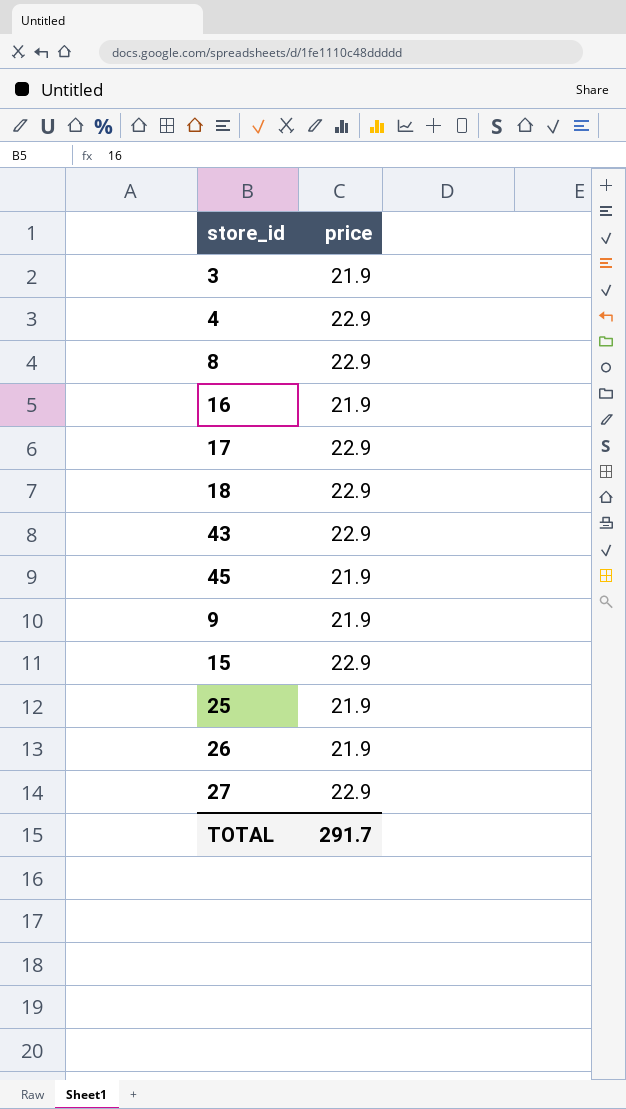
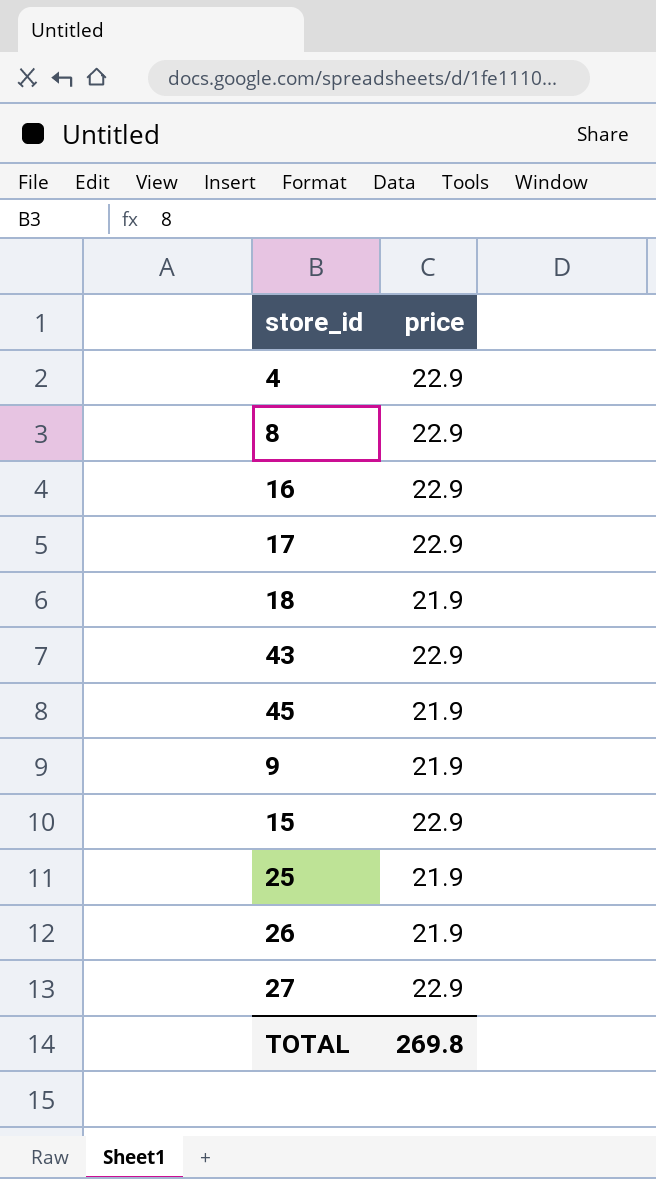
row 3: 21.9 -> none
16 | price: 21.9 -> 22.9
18 | price: 22.9 -> 21.9
TOTAL | price: 291.7 -> 269.8

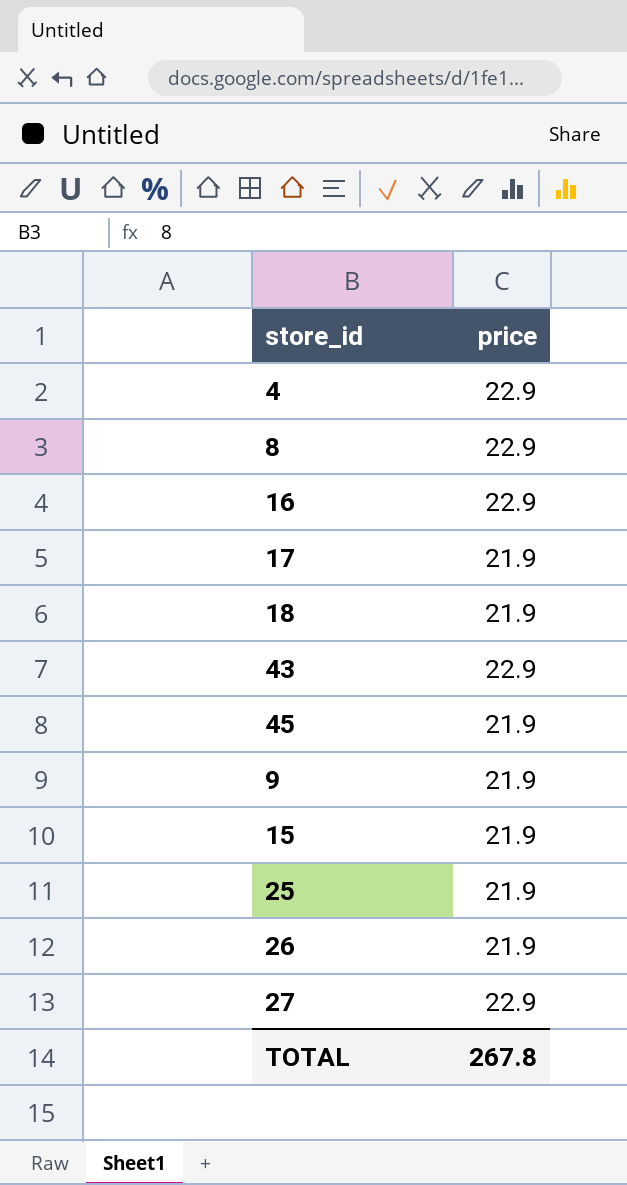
17 | price: 22.9 -> 21.9
15 | price: 22.9 -> 21.9
TOTAL | price: 269.8 -> 267.8

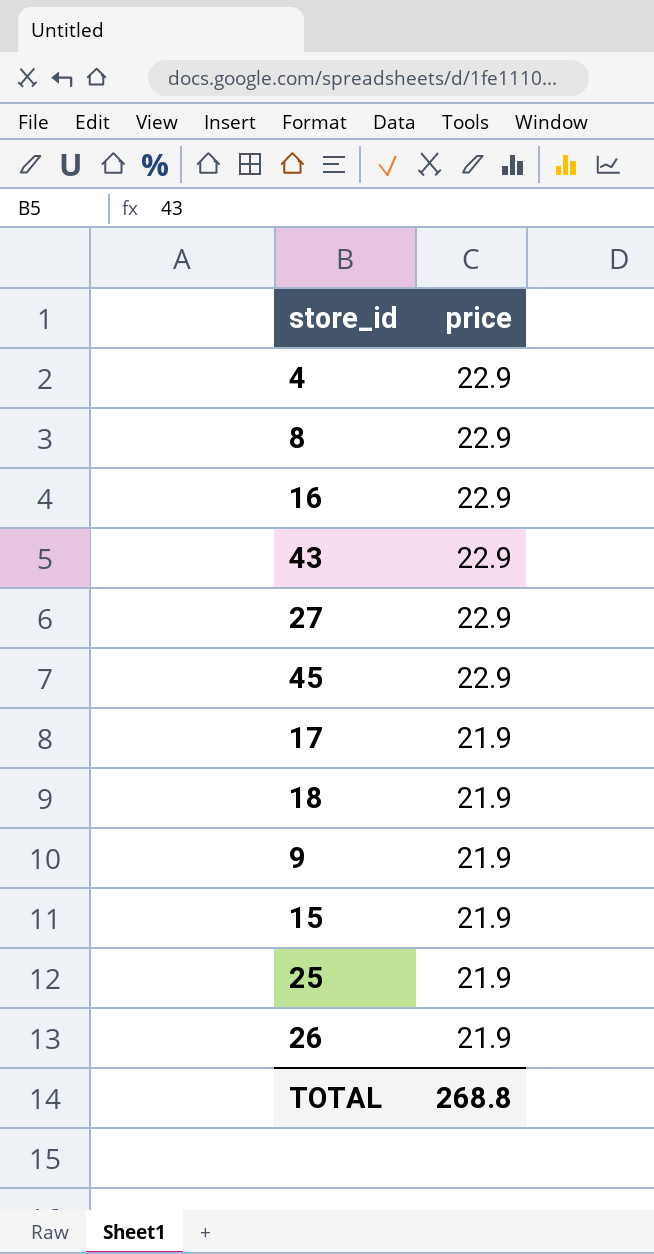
row order: none -> price descending
45 | price: 21.9 -> 22.9
TOTAL | price: 267.8 -> 268.8

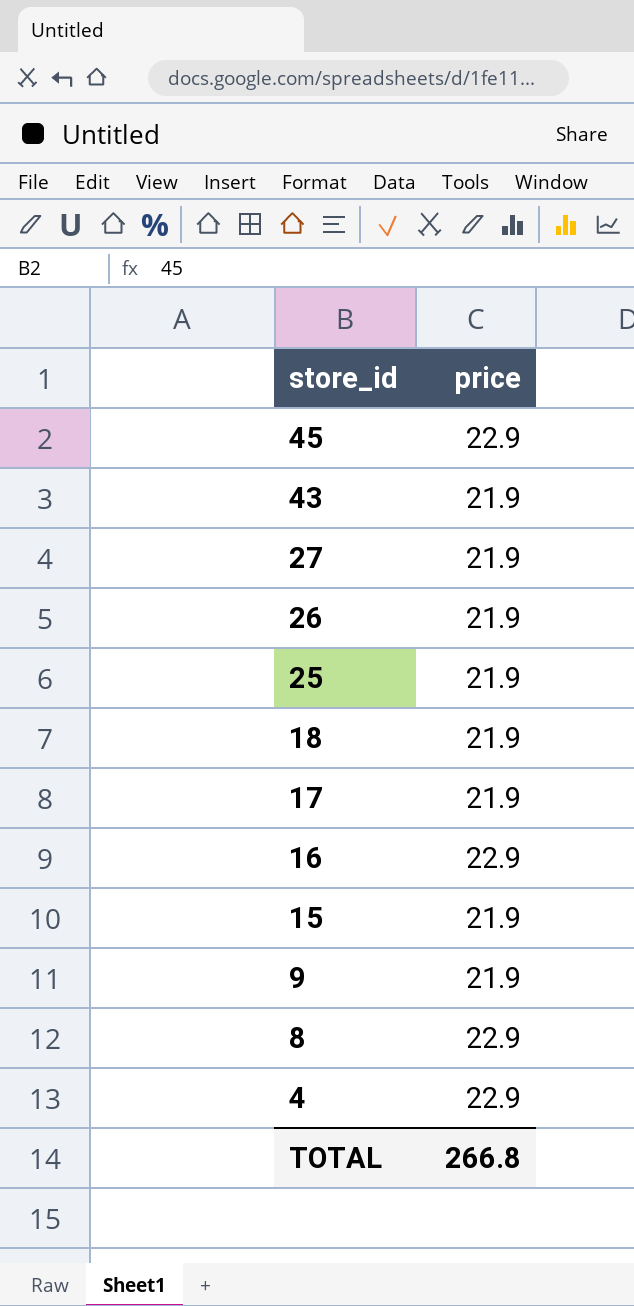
row order: price descending -> store_id descending
43 | price: 22.9 -> 21.9
27 | price: 22.9 -> 21.9
TOTAL | price: 268.8 -> 266.8

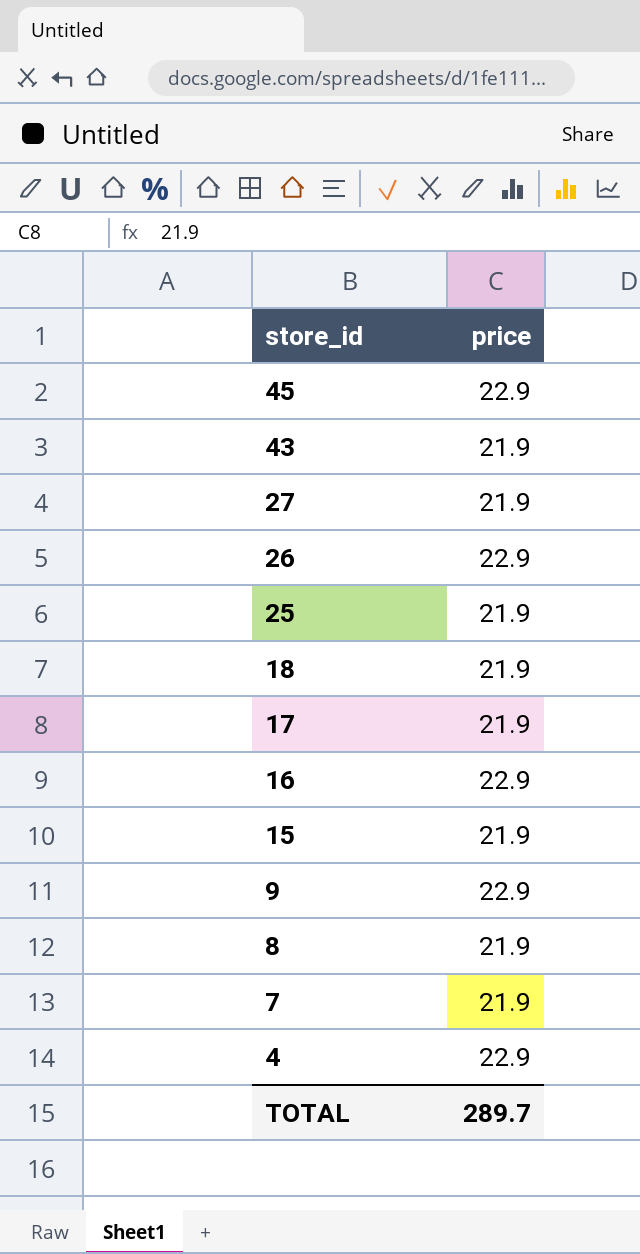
26 | price: 21.9 -> 22.9
9 | price: 21.9 -> 22.9
8 | price: 22.9 -> 21.9
row 7: none -> 21.9
TOTAL | price: 266.8 -> 289.7

